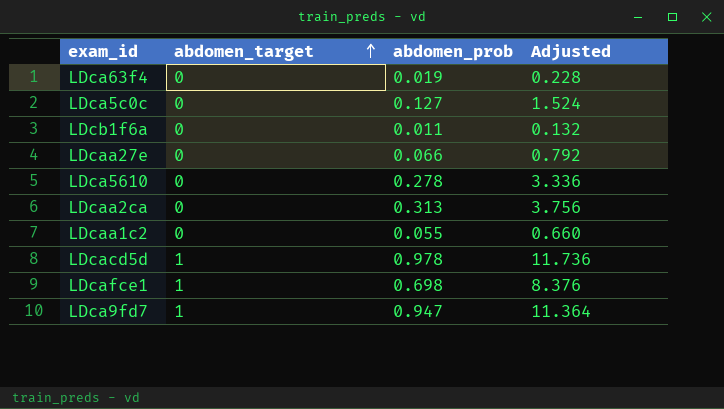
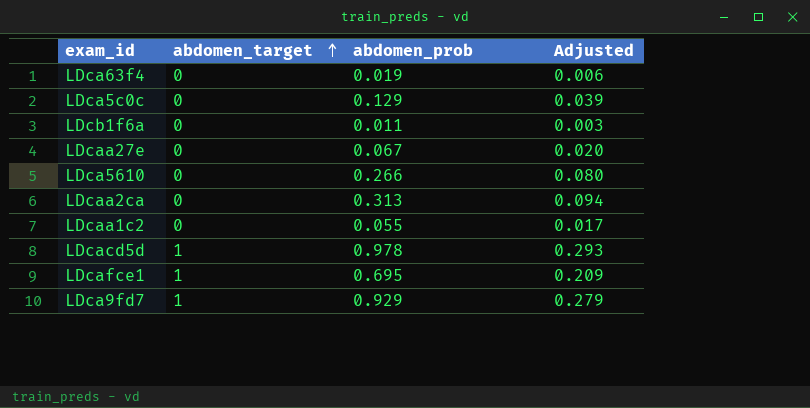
column Adjusted | formula: [abdomen_prob] * 12 -> [abdomen_prob] * 0.3
LDca5c0c | abdomen_prob: 0.127 -> 0.129
LDcaa27e | abdomen_prob: 0.066 -> 0.067
LDca5610 | abdomen_prob: 0.278 -> 0.266
LDcafce1 | abdomen_prob: 0.698 -> 0.695
LDca9fd7 | abdomen_prob: 0.947 -> 0.929

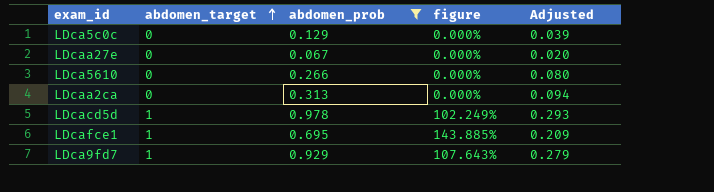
filter: none -> abdomen_prob >= 0.067
column figure | formula: none -> [abdomen_target] / [abdomen_prob]

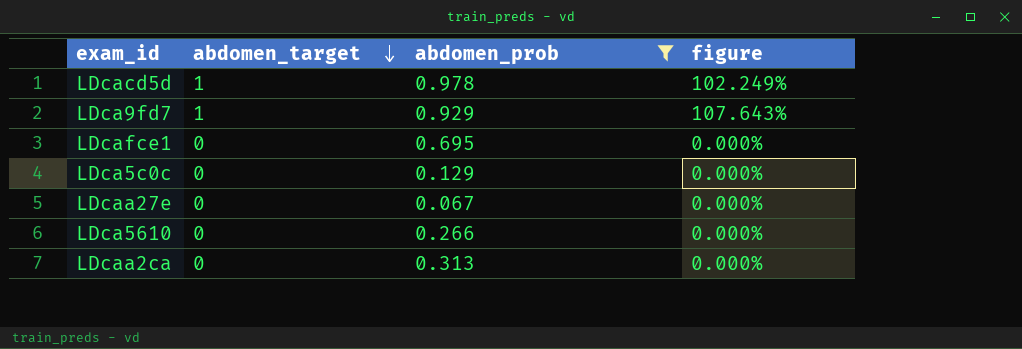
row order: abdomen_target ascending -> abdomen_target descending
column Adjusted | formula: [abdomen_prob] * 0.3 -> none
LDcafce1 | abdomen_target: 1 -> 0
LDcafce1 | figure: 143.885% -> 0.000%

